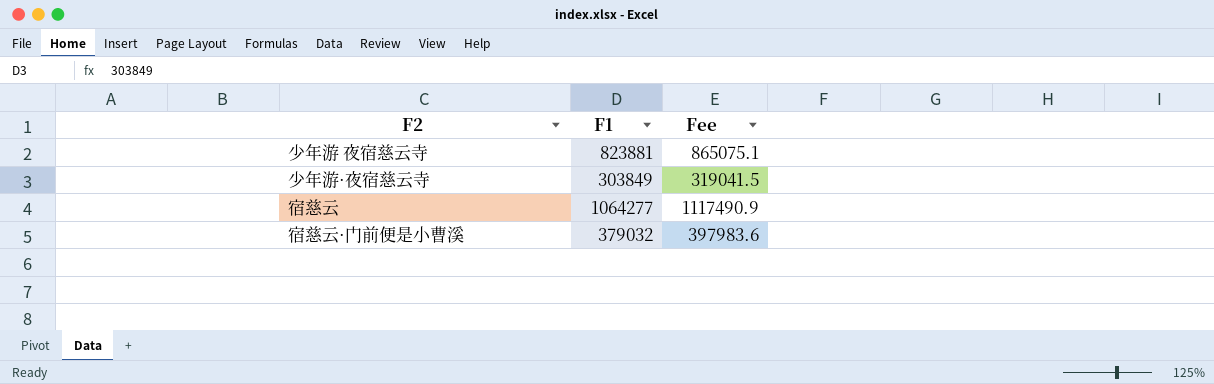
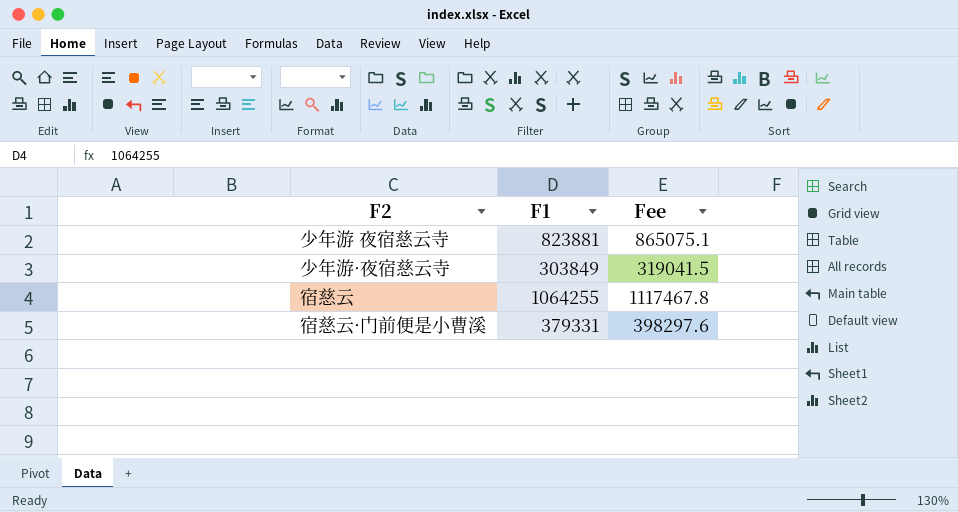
宿慈云 | F1: 1064277 -> 1064255
宿慈云 | Fee: 1117490.9 -> 1117467.8
宿慈云·门前便是小曹溪 | F1: 379032 -> 379331
宿慈云·门前便是小曹溪 | Fee: 397983.6 -> 398297.6

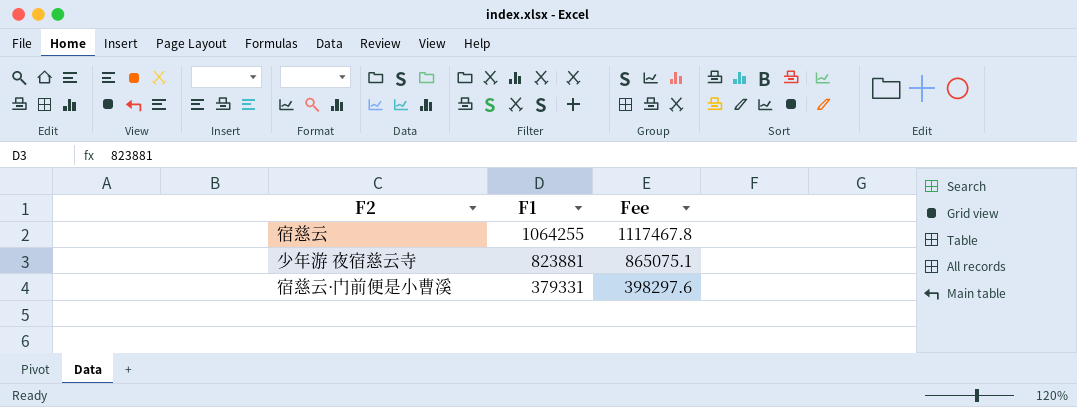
row order: none -> F1 descending
row 少年游·夜宿慈云寺: 303849 | 319041.5 -> none

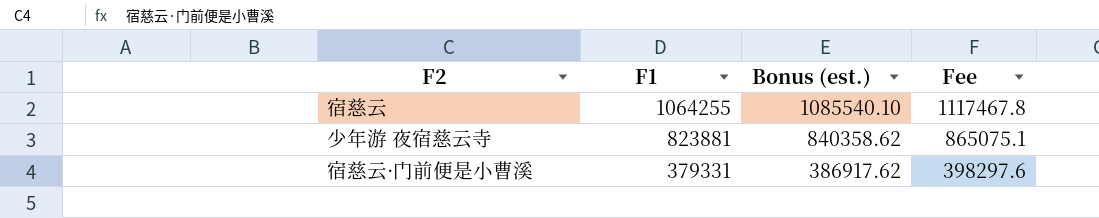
column Bonus (est.) | formula: none -> [F1] * 1.02

